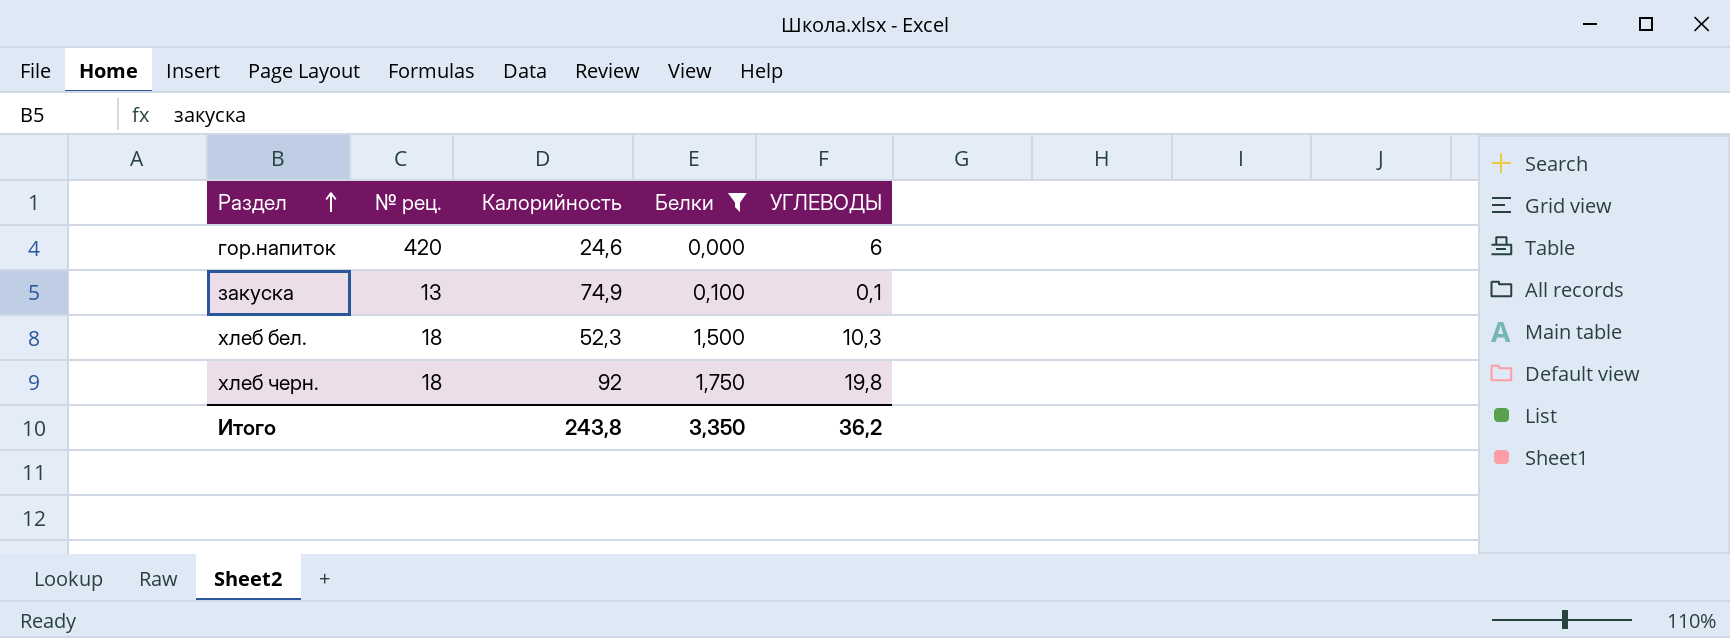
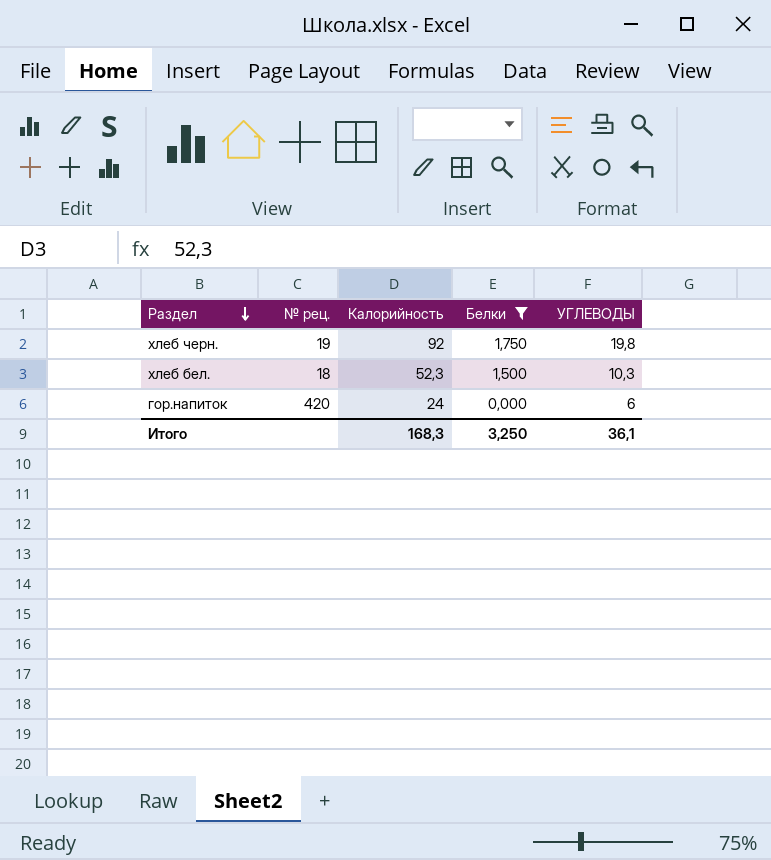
row order: Раздел ascending -> Раздел descending
row закуска: 13 | 74,9 | 0,100 | 0,1 -> none
хлеб черн. | № рец.: 18 -> 19
гор.напиток | Калорийность: 24,6 -> 24
Итого | Калорийность: 243,8 -> 168,3
Итого | Белки: 3,350 -> 3,250
Итого | УГЛЕВОДЫ: 36,2 -> 36,1

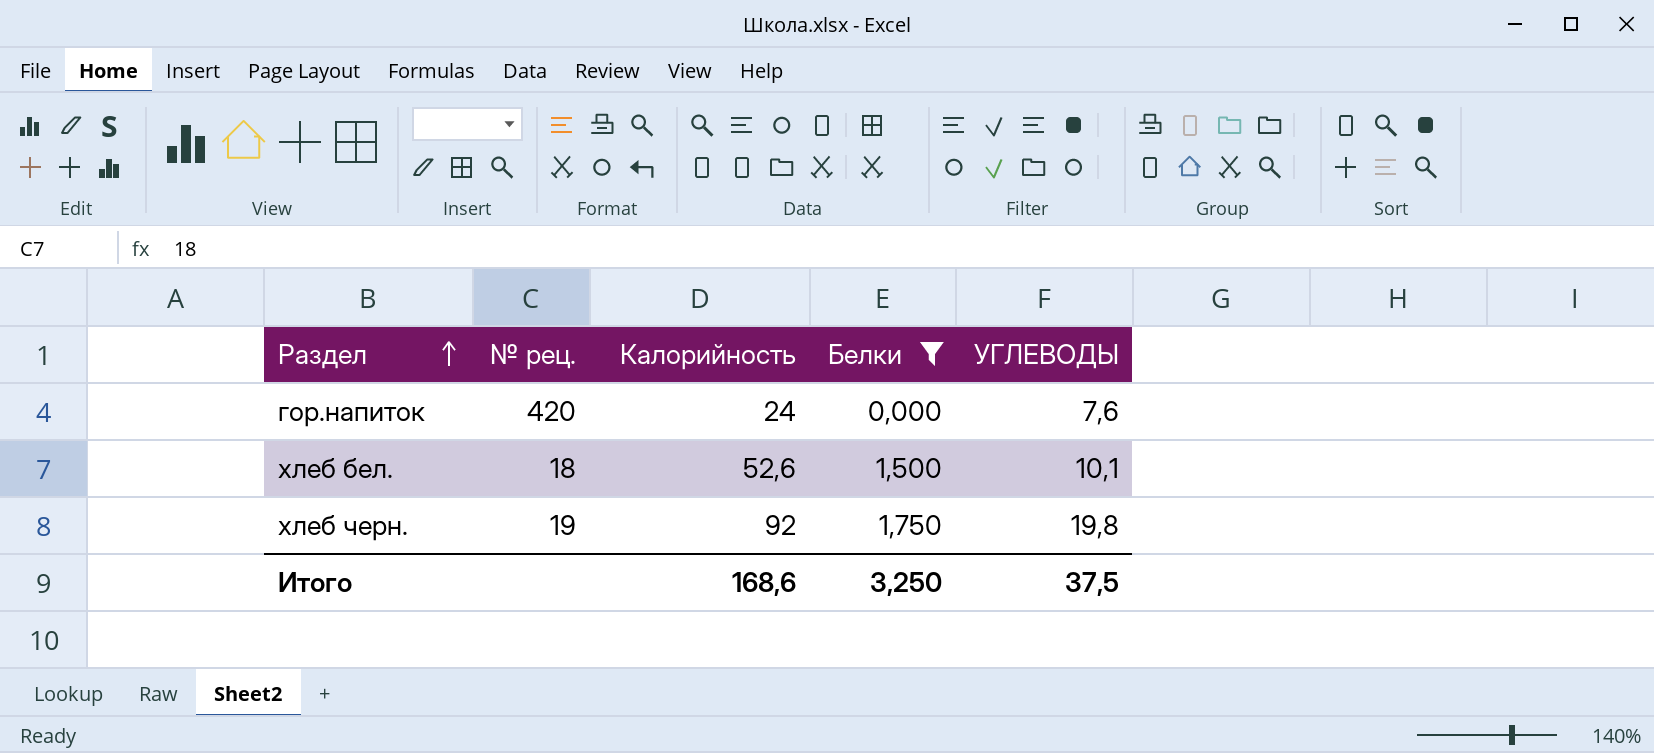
row order: Раздел descending -> Раздел ascending
гор.напиток | УГЛЕВОДЫ: 6 -> 7,6
хлеб бел. | Калорийность: 52,3 -> 52,6
хлеб бел. | УГЛЕВОДЫ: 10,3 -> 10,1
Итого | Калорийность: 168,3 -> 168,6
Итого | УГЛЕВОДЫ: 36,1 -> 37,5

